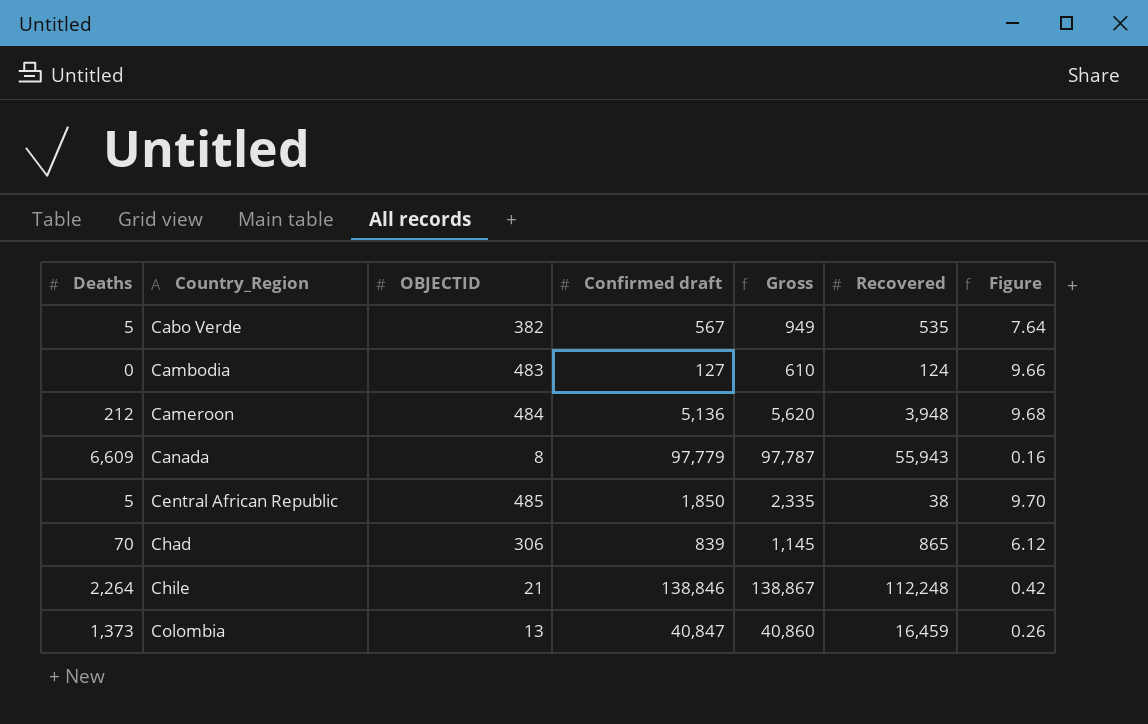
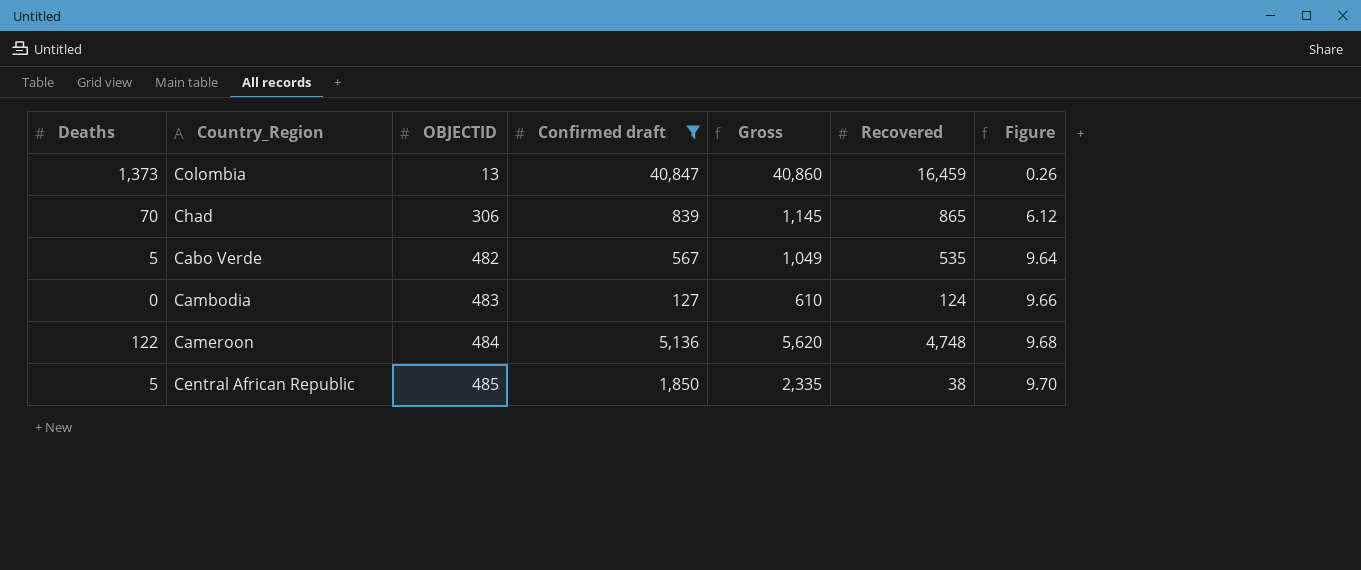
filter: none -> Confirmed draft <= 40,847
row order: Country_Region ascending -> OBJECTID ascending
Cabo Verde | OBJECTID: 382 -> 482
Cabo Verde | Gross: 949 -> 1,049
Cabo Verde | Figure: 7.64 -> 9.64
Cameroon | Deaths: 212 -> 122
Cameroon | Recovered: 3,948 -> 4,748

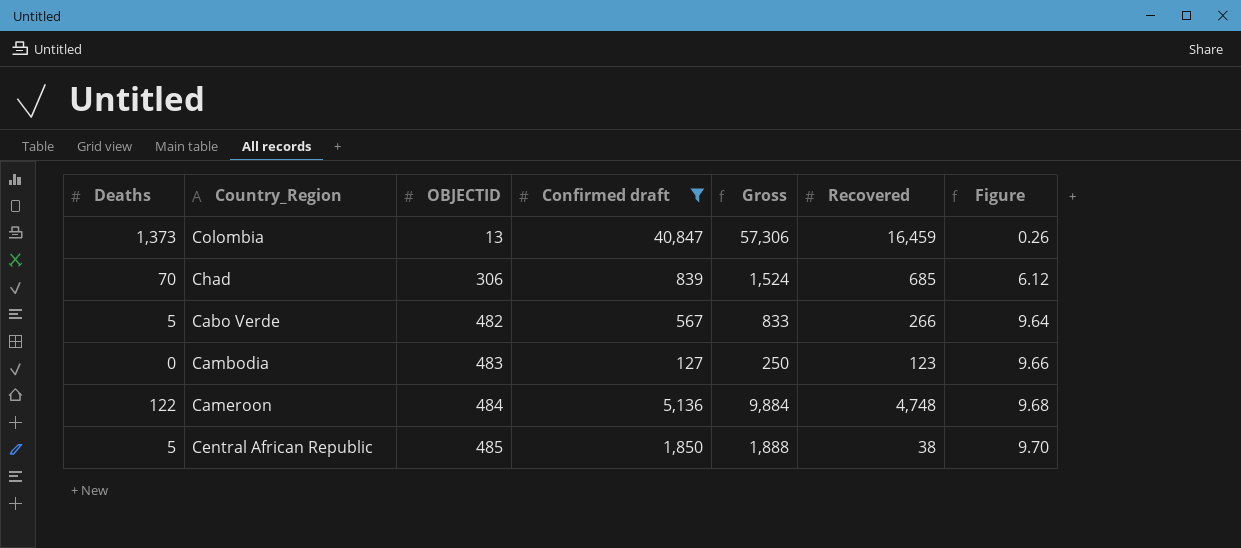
column Gross | formula: [OBJECTID] + [Confirmed draft] -> [Confirmed draft] + [Recovered]
Chad | Recovered: 865 -> 685
Cabo Verde | Recovered: 535 -> 266
Cambodia | Recovered: 124 -> 123

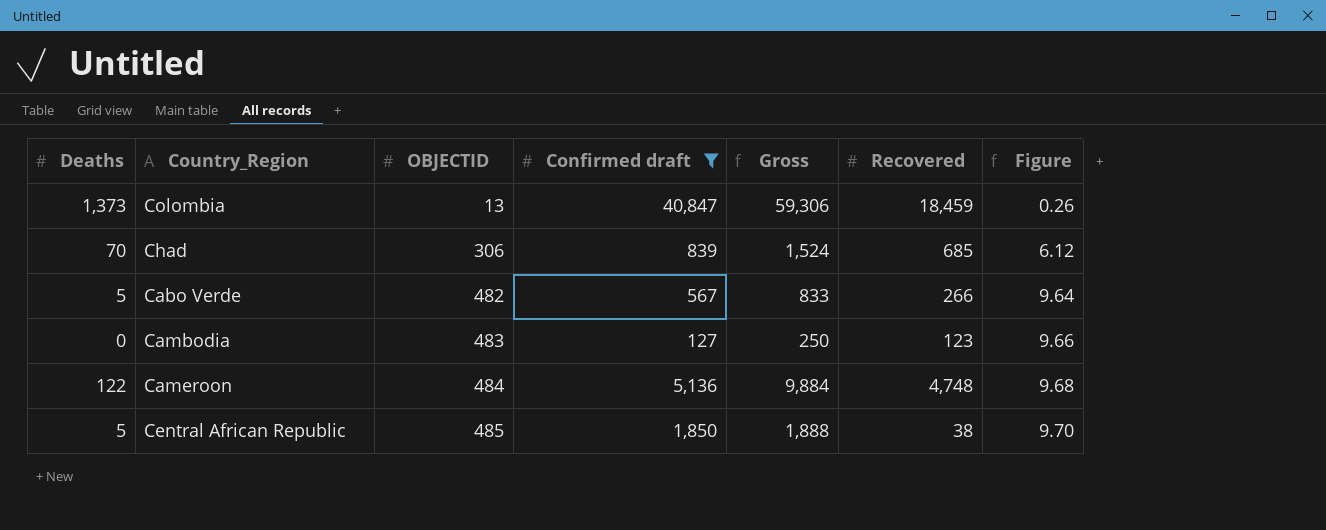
Colombia | Gross: 57,306 -> 59,306
Colombia | Recovered: 16,459 -> 18,459

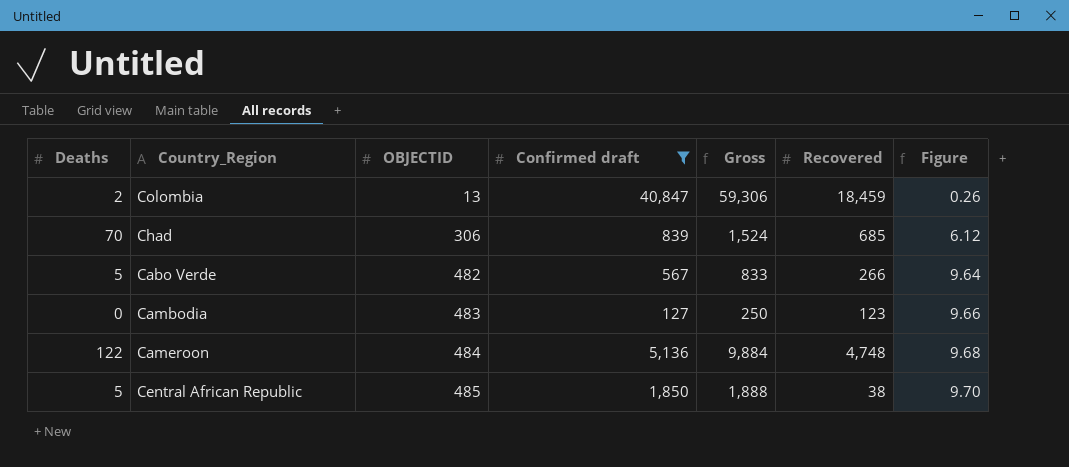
Colombia | Deaths: 1,373 -> 2

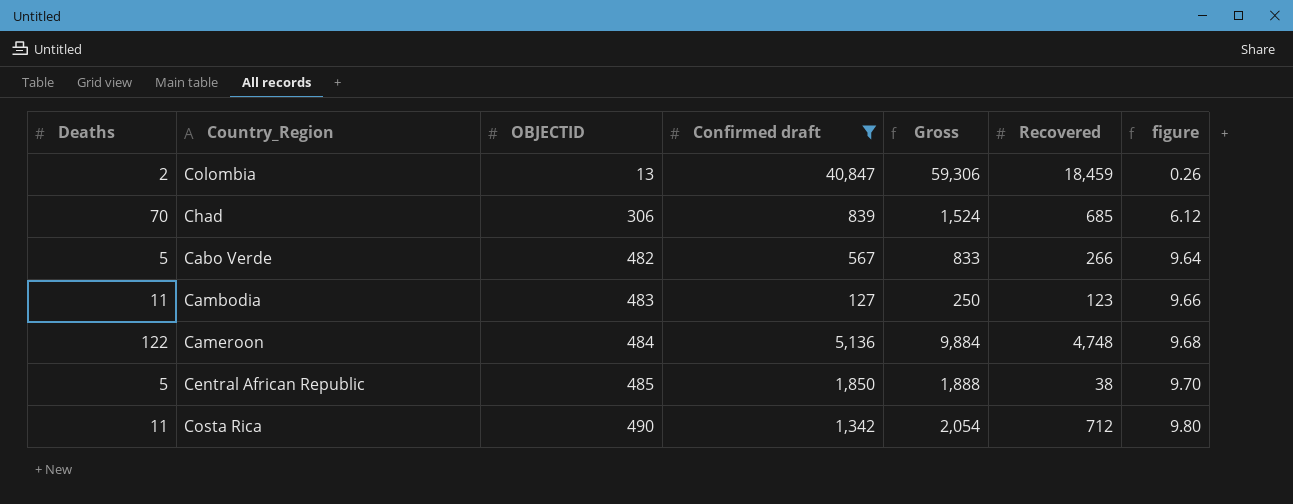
column name: Figure -> figure
Cambodia | Deaths: 0 -> 11
row Costa Rica: none -> 11 | 490 | 1,342 | 2,054 | 712 | 9.80

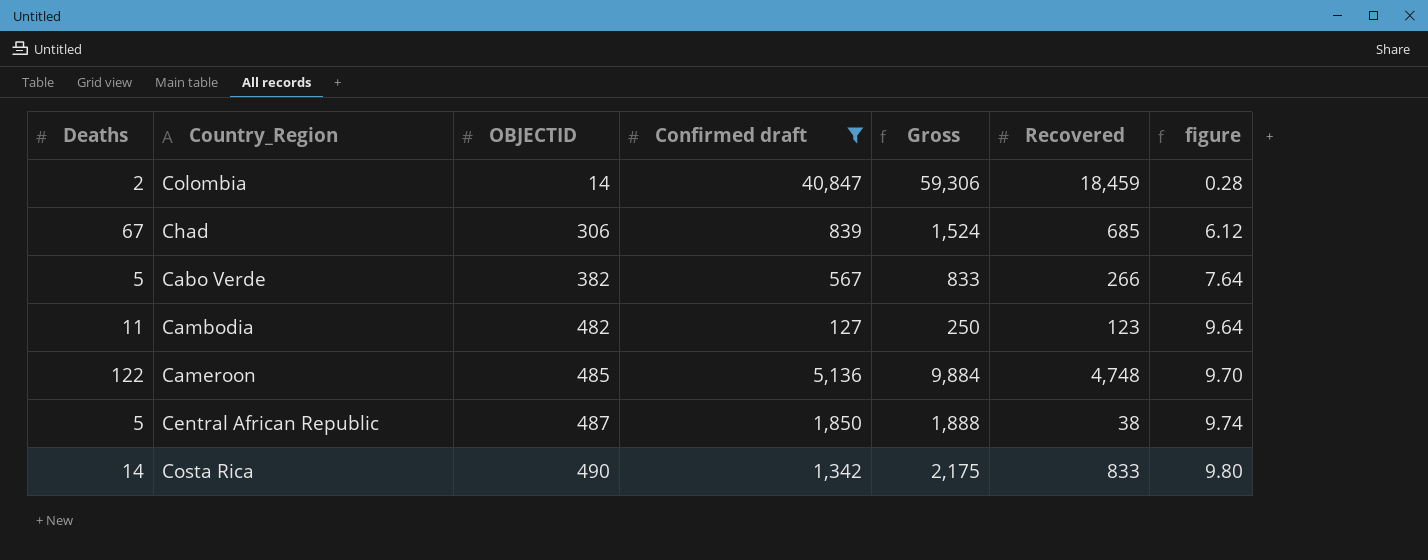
Colombia | OBJECTID: 13 -> 14
Colombia | figure: 0.26 -> 0.28
Chad | Deaths: 70 -> 67
Cabo Verde | OBJECTID: 482 -> 382
Cabo Verde | figure: 9.64 -> 7.64
Cambodia | OBJECTID: 483 -> 482
Cambodia | figure: 9.66 -> 9.64
Cameroon | OBJECTID: 484 -> 485
Cameroon | figure: 9.68 -> 9.70
Central African Republic | OBJECTID: 485 -> 487
Central African Republic | figure: 9.70 -> 9.74
Costa Rica | Deaths: 11 -> 14
Costa Rica | Gross: 2,054 -> 2,175
Costa Rica | Recovered: 712 -> 833

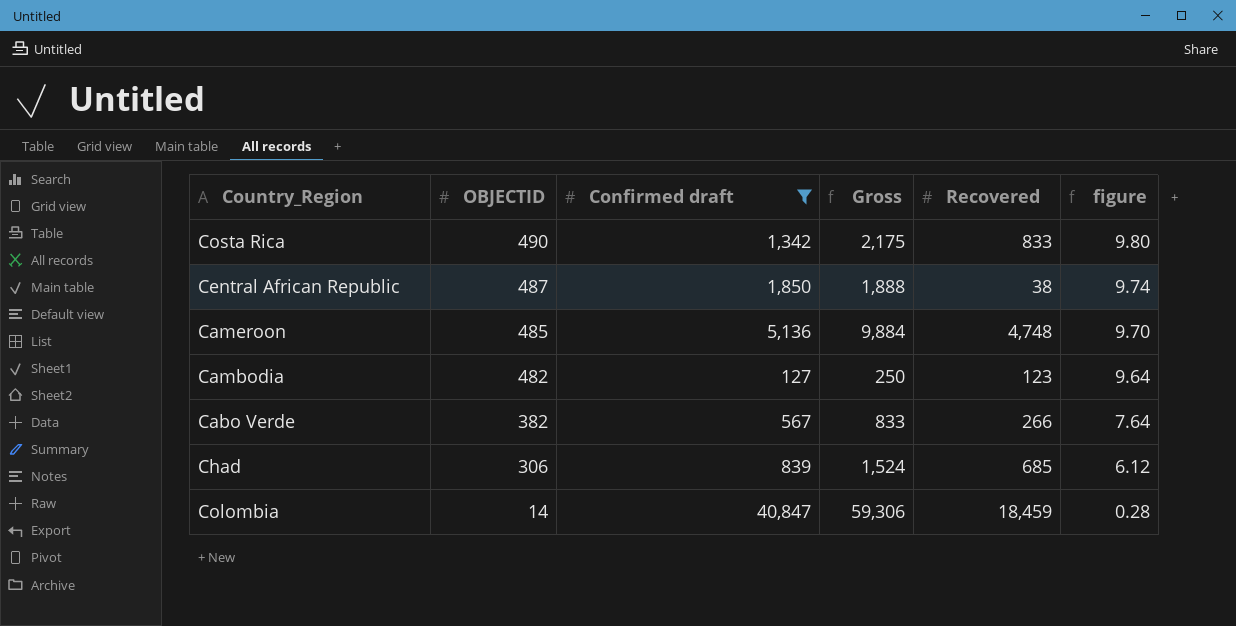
row order: OBJECTID ascending -> OBJECTID descending
column Deaths | position: 1 -> none

